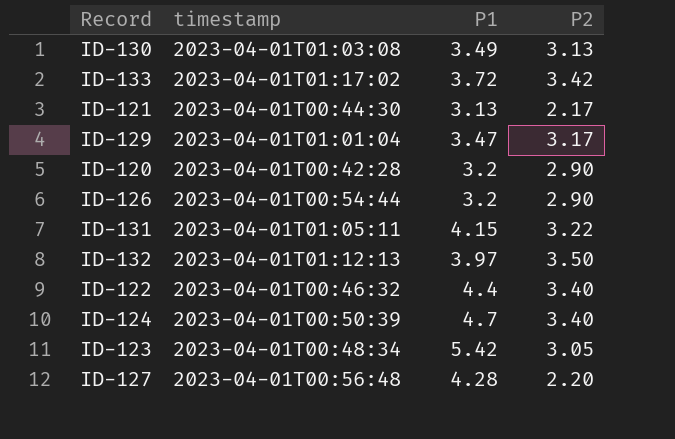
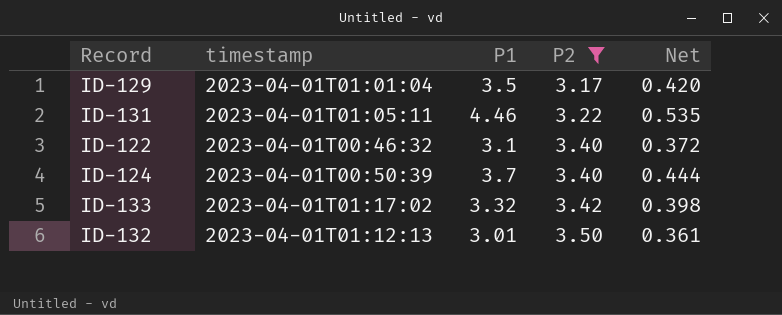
filter: none -> P2 >= 3.17
row order: none -> P2 ascending
column Net | formula: none -> [P1] * 0.12
ID-129 | P1: 3.47 -> 3.5
ID-131 | P1: 4.15 -> 4.46
ID-122 | P1: 4.4 -> 3.1
ID-124 | P1: 4.7 -> 3.7
ID-133 | P1: 3.72 -> 3.32
ID-132 | P1: 3.97 -> 3.01

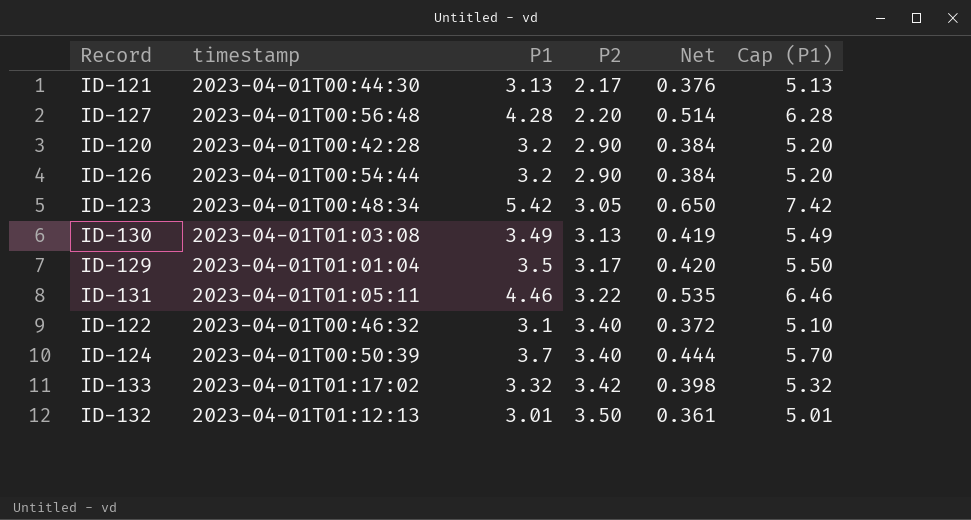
filter: P2 >= 3.17 -> none
column Cap (P1) | formula: none -> [P1] + 2

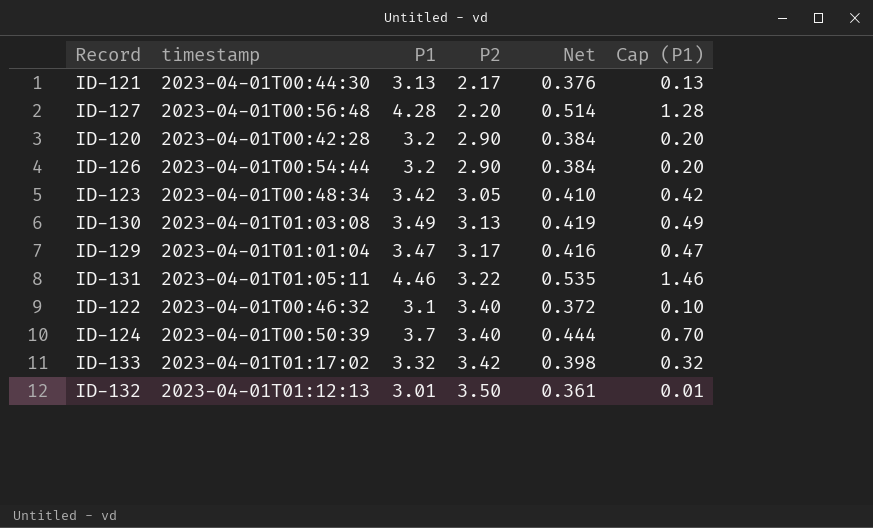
column Cap (P1) | formula: [P1] + 2 -> [P1] - 3
ID-123 | P1: 5.42 -> 3.42
ID-123 | Net: 0.650 -> 0.410
ID-129 | P1: 3.5 -> 3.47
ID-129 | Net: 0.420 -> 0.416

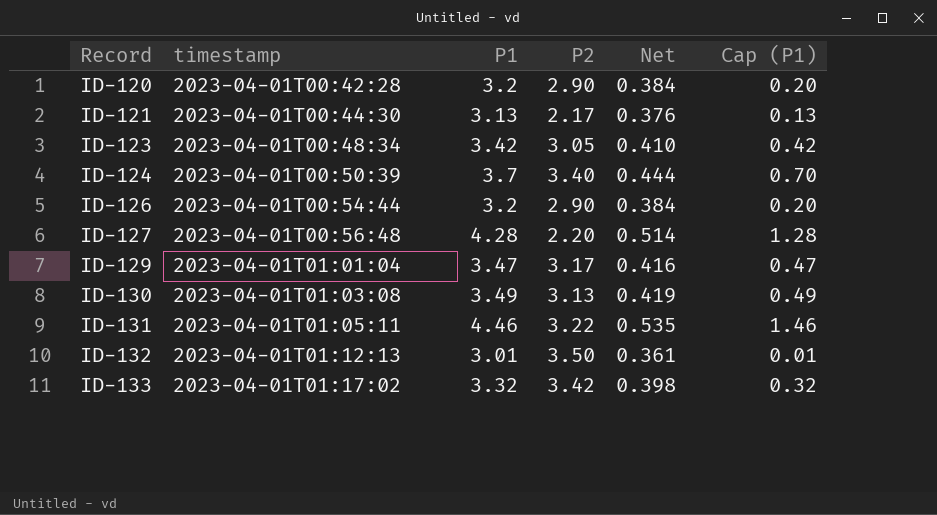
row order: P2 ascending -> Record ascending
row ID-122: 2023-04-01T00:46:32 | 3.1 | 3.40 | 0.372 | 0.10 -> none

